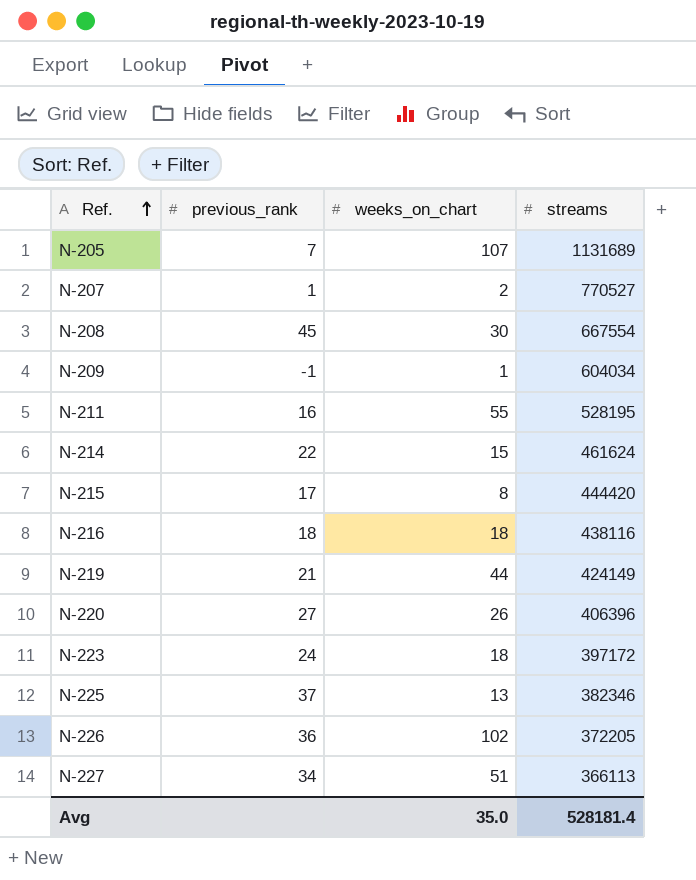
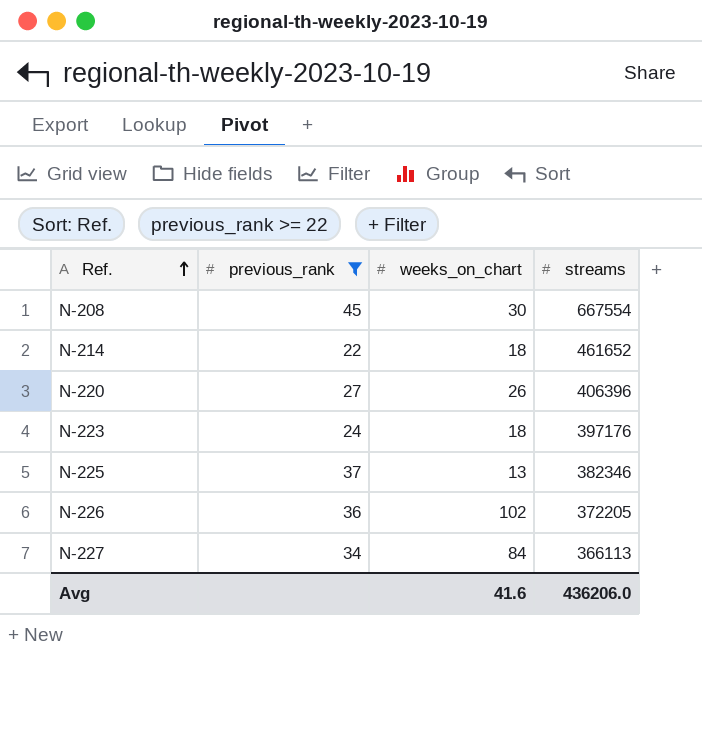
filter: none -> previous_rank >= 22
N-214 | weeks_on_chart: 15 -> 18
N-214 | streams: 461624 -> 461652
N-223 | streams: 397172 -> 397176
N-227 | weeks_on_chart: 51 -> 84
Avg | weeks_on_chart: 35.0 -> 41.6
Avg | streams: 528181.4 -> 436206.0

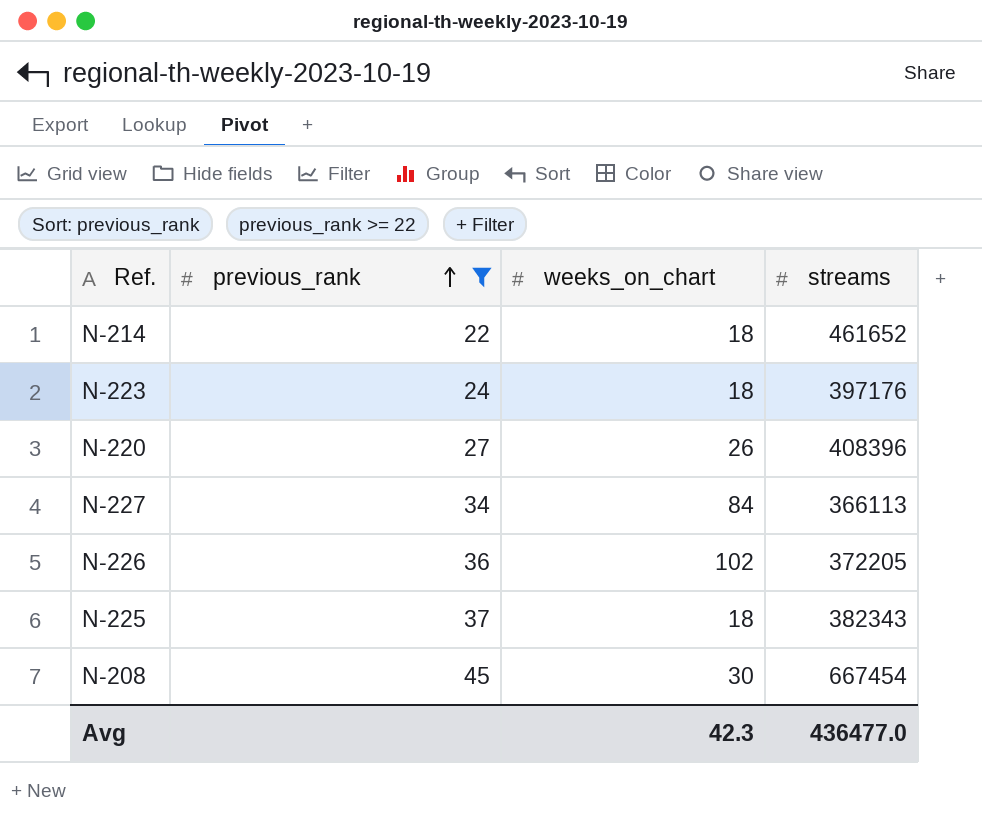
row order: Ref. ascending -> previous_rank ascending
N-220 | streams: 406396 -> 408396
N-225 | weeks_on_chart: 13 -> 18
N-225 | streams: 382346 -> 382343
N-208 | streams: 667554 -> 667454
Avg | weeks_on_chart: 41.6 -> 42.3
Avg | streams: 436206.0 -> 436477.0

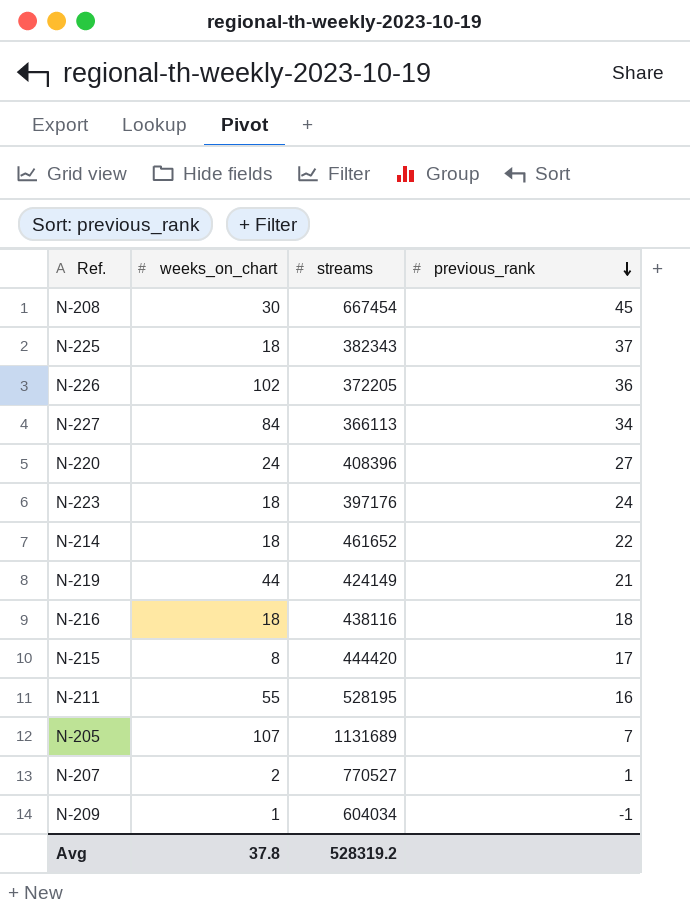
filter: previous_rank >= 22 -> none
row order: previous_rank ascending -> previous_rank descending
column previous_rank | position: 2 -> 4
N-220 | weeks_on_chart: 26 -> 24
Avg | weeks_on_chart: 42.3 -> 37.8
Avg | streams: 436477.0 -> 528319.2

